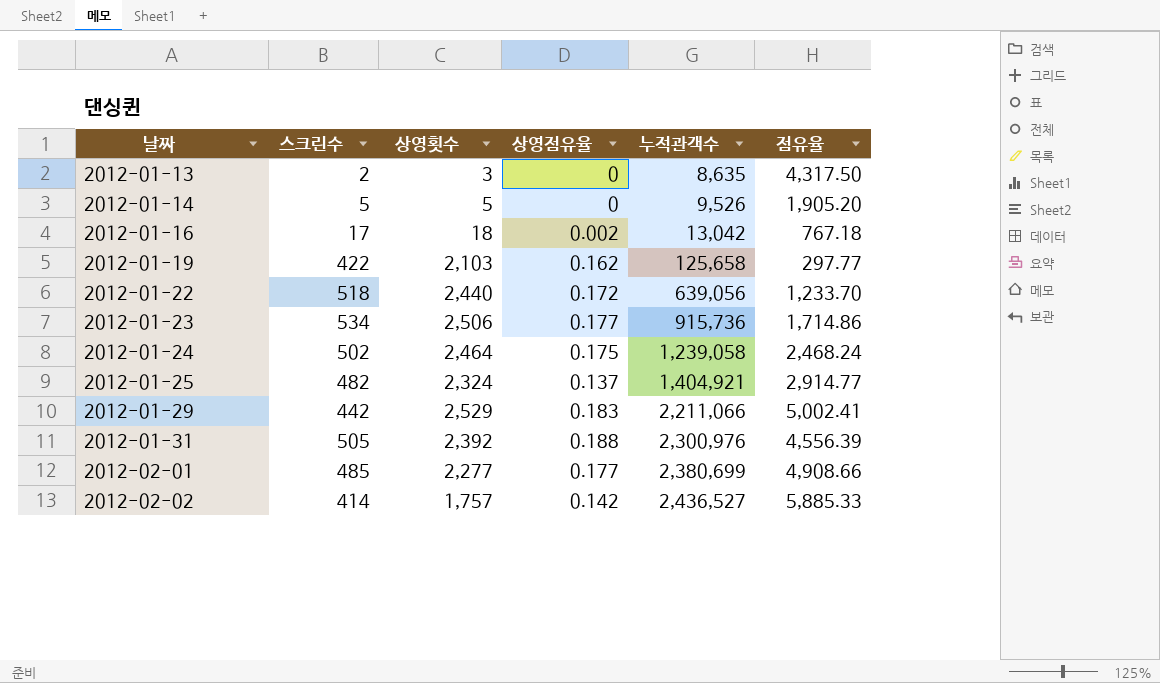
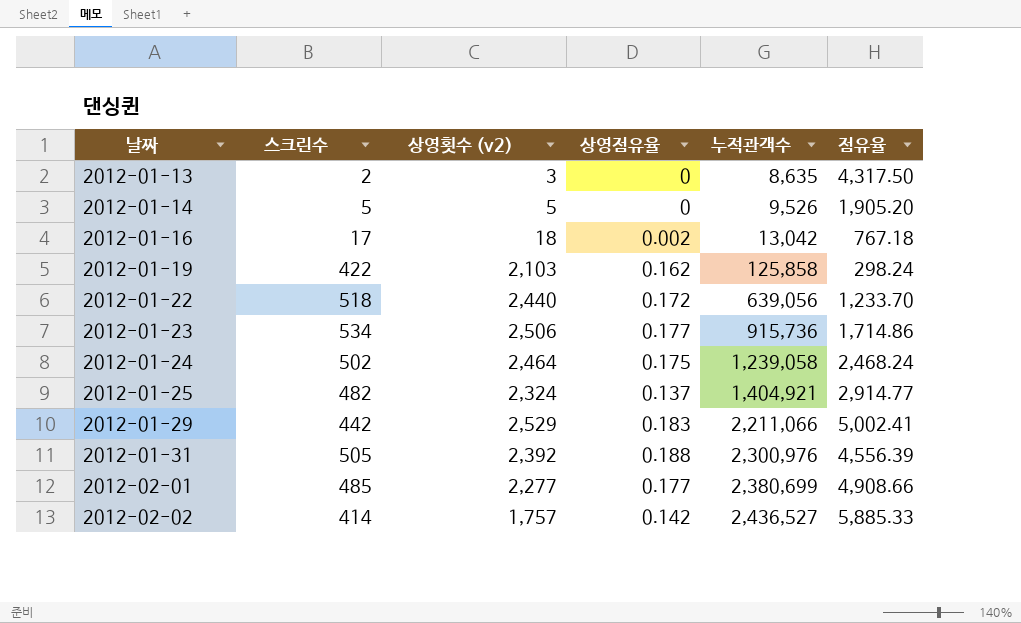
column name: 상영횟수 -> 상영횟수 (v2)
2012-01-19 | 누적관객수: 125,658 -> 125,858
2012-01-19 | 점유율: 297.77 -> 298.24

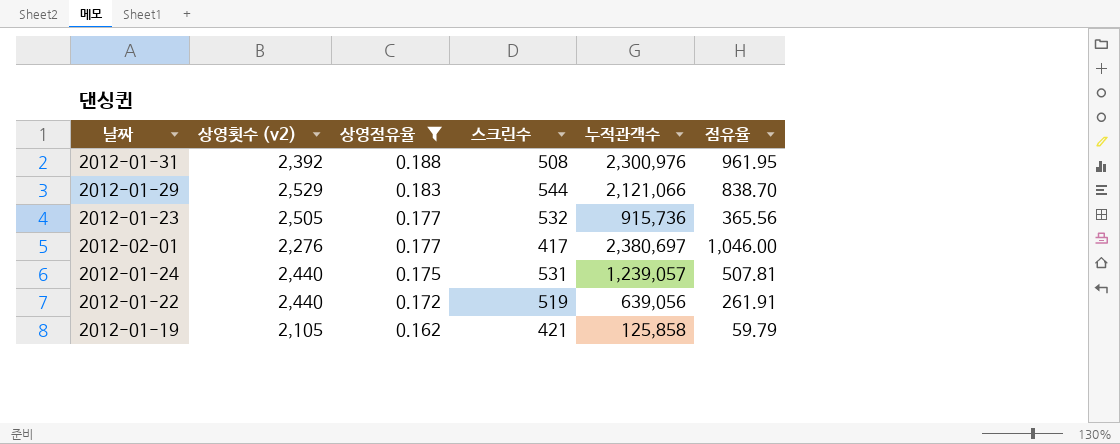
filter: none -> 상영점유율 >= 0.162
row order: 날짜 ascending -> 상영점유율 descending
column 스크린수 | position: 2 -> 4
column 점유율 | formula: [누적관객수] / [스크린수] -> [누적관객수] / [상영횟수 (v2)]
2012-01-31 | 스크린수: 505 -> 508
2012-01-29 | 스크린수: 442 -> 544
2012-01-29 | 누적관객수: 2,211,066 -> 2,121,066
2012-01-23 | 상영횟수 (v2): 2,506 -> 2,505
2012-01-23 | 스크린수: 534 -> 532
2012-02-01 | 상영횟수 (v2): 2,277 -> 2,276
2012-02-01 | 스크린수: 485 -> 417
2012-02-01 | 누적관객수: 2,380,699 -> 2,380,697
2012-01-24 | 상영횟수 (v2): 2,464 -> 2,440
2012-01-24 | 스크린수: 502 -> 531
2012-01-24 | 누적관객수: 1,239,058 -> 1,239,057
2012-01-22 | 스크린수: 518 -> 519
2012-01-19 | 상영횟수 (v2): 2,103 -> 2,105
2012-01-19 | 스크린수: 422 -> 421

